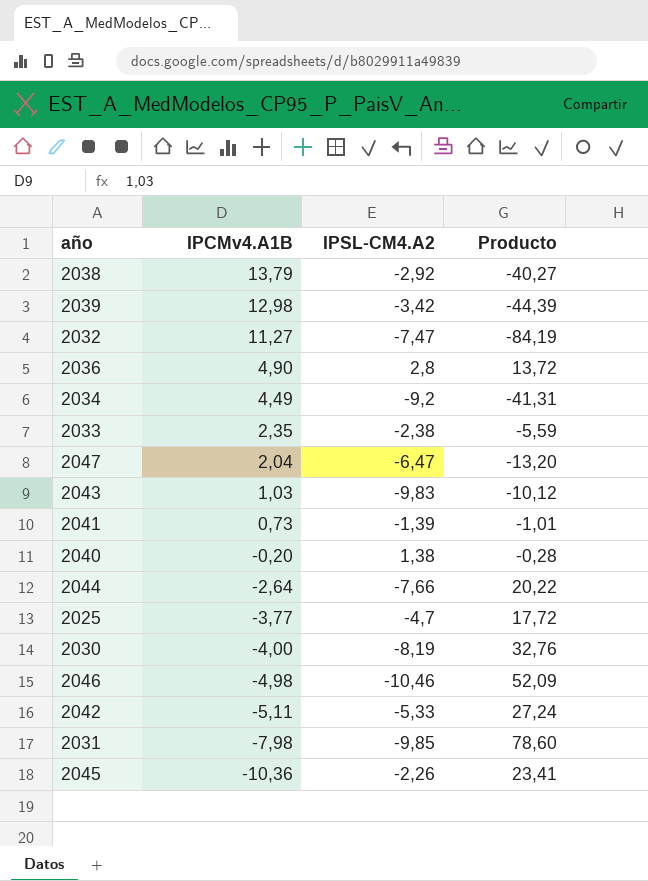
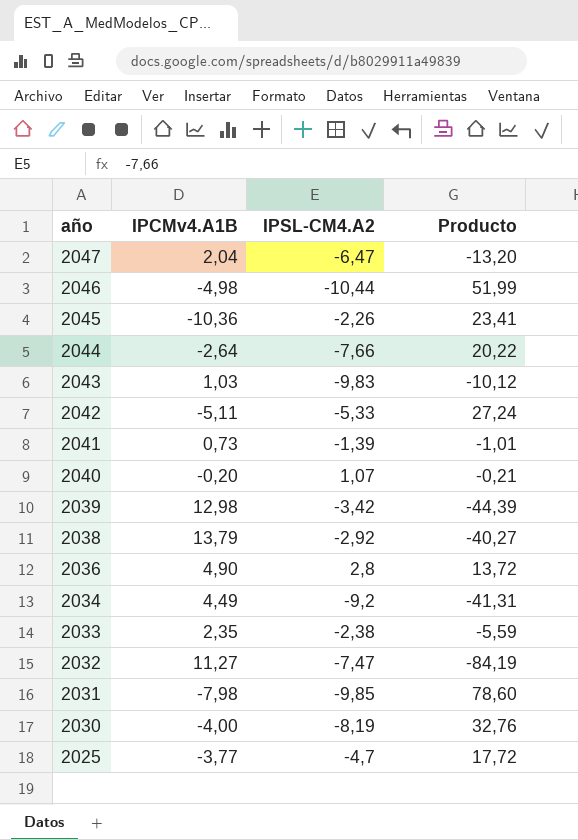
row order: IPCMv4.A1B descending -> año descending
2046 | IPSL-CM4.A2: -10,46 -> -10,44
2046 | Producto: 52,09 -> 51,99
2040 | IPSL-CM4.A2: 1,38 -> 1,07
2040 | Producto: -0,28 -> -0,21

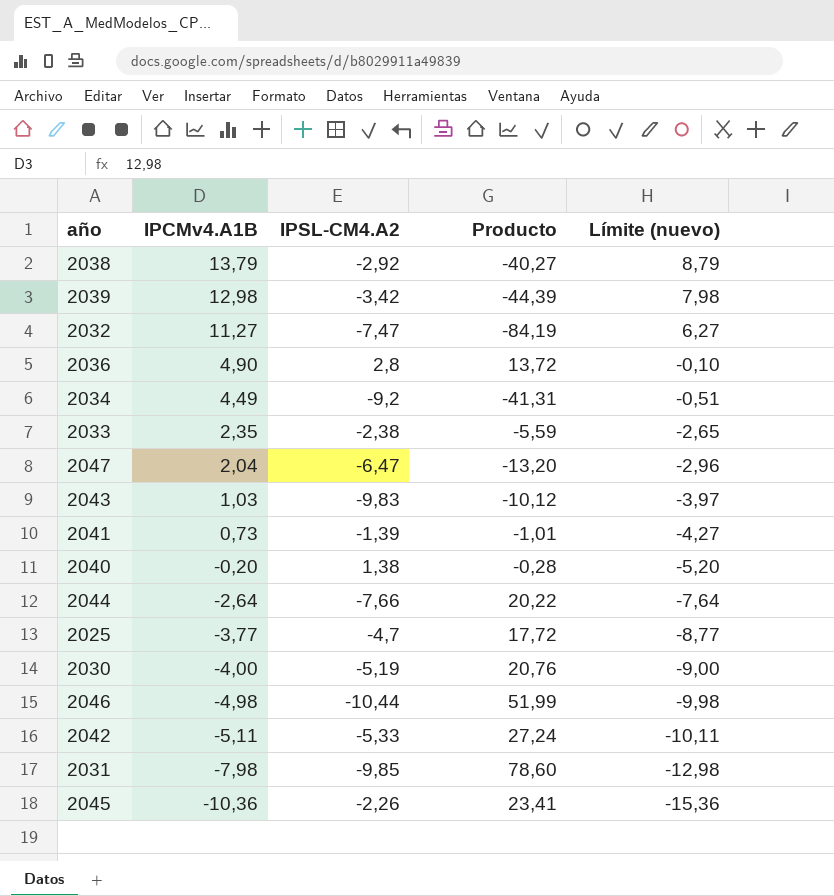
row order: año descending -> IPCMv4.A1B descending
column Límite (nuevo) | formula: none -> [IPCMv4.A1B] - 5
2040 | IPSL-CM4.A2: 1,07 -> 1,38
2040 | Producto: -0,21 -> -0,28
2030 | IPSL-CM4.A2: -8,19 -> -5,19
2030 | Producto: 32,76 -> 20,76

